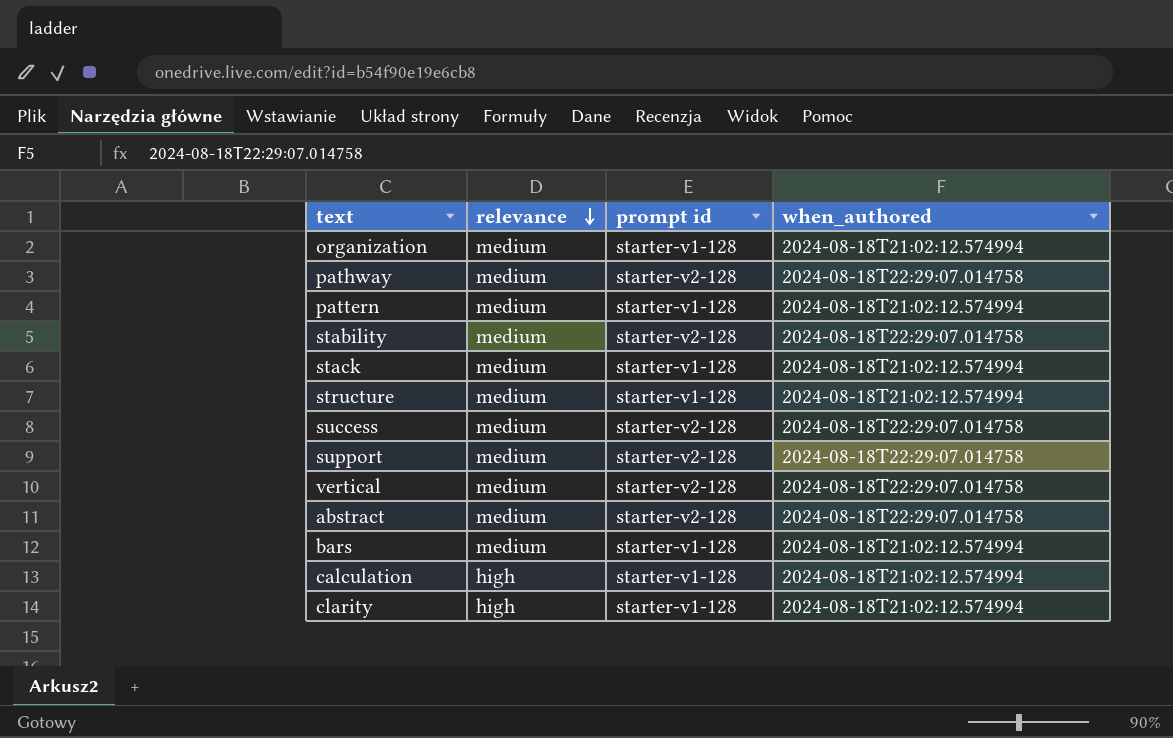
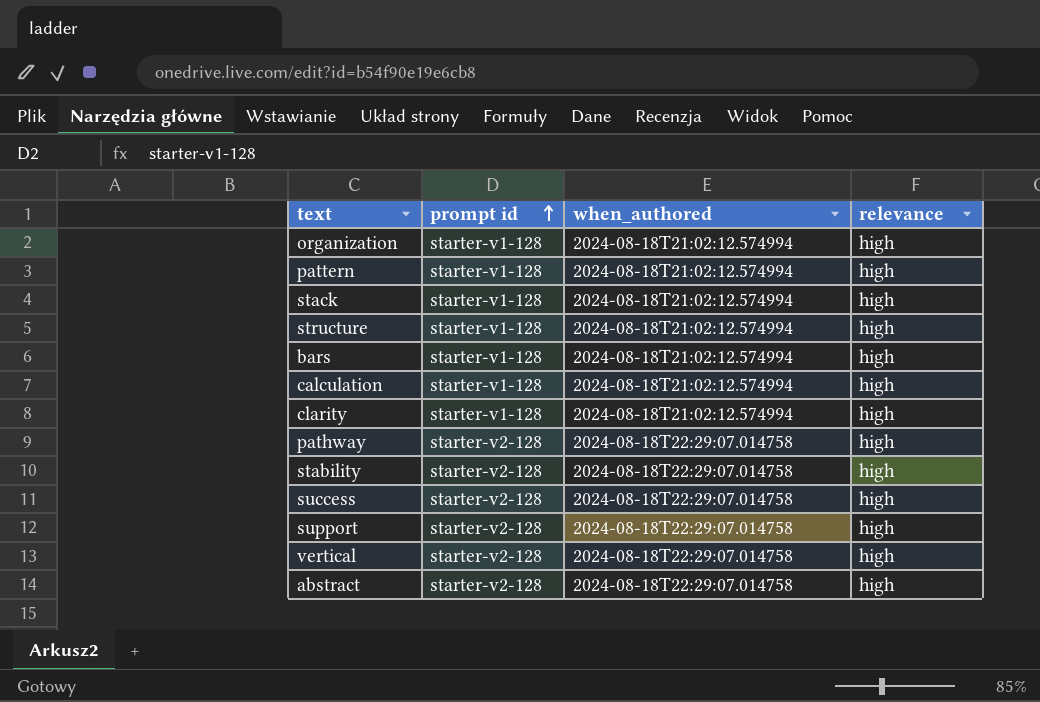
row order: relevance descending -> prompt id ascending
column relevance | position: 2 -> 4
organization | relevance: medium -> high
pattern | relevance: medium -> high
stack | relevance: medium -> high
structure | relevance: medium -> high
bars | relevance: medium -> high
pathway | relevance: medium -> high
stability | relevance: medium -> high
success | relevance: medium -> high
support | relevance: medium -> high
vertical | relevance: medium -> high
abstract | relevance: medium -> high

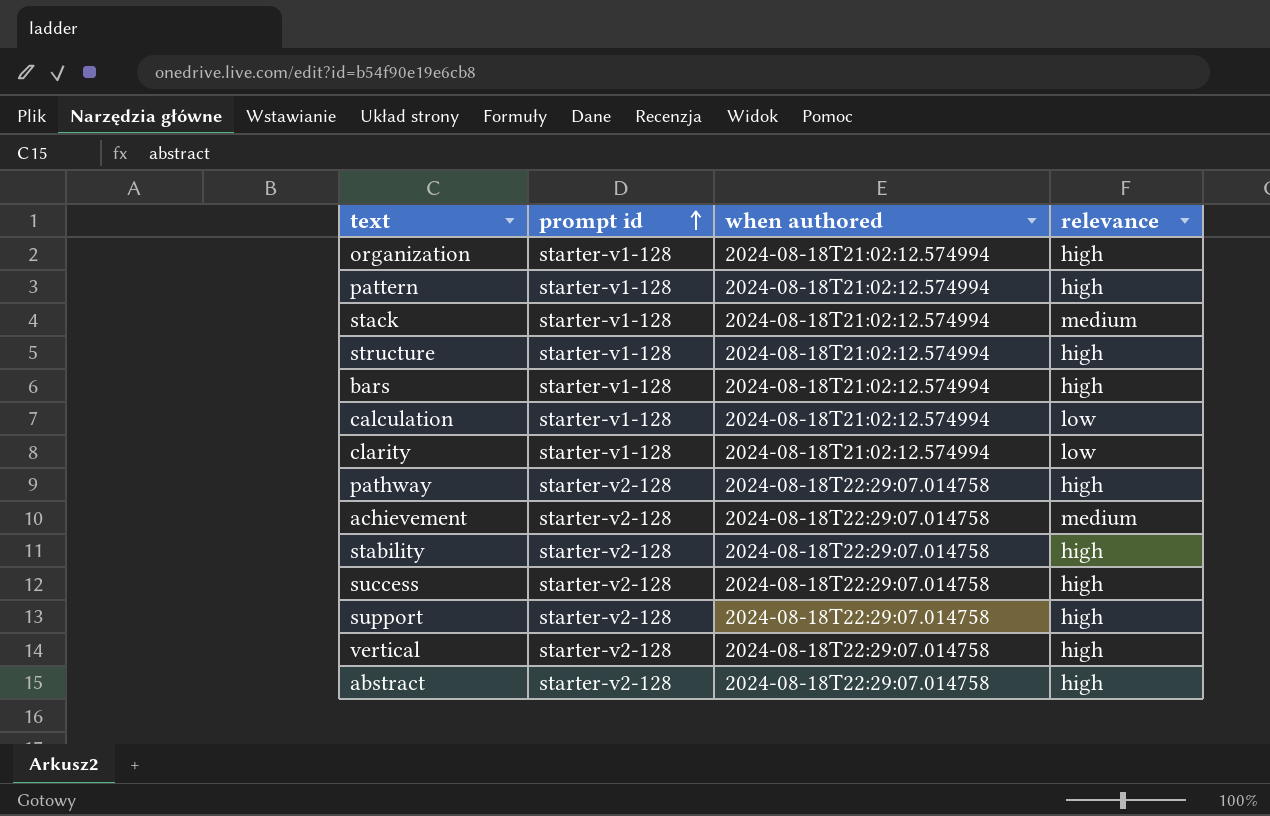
column name: when_authored -> when authored
stack | relevance: high -> medium
calculation | relevance: high -> low
clarity | relevance: high -> low
row achievement: none -> starter-v2-128 | 2024-08-18T22:29:07.014758 | medium

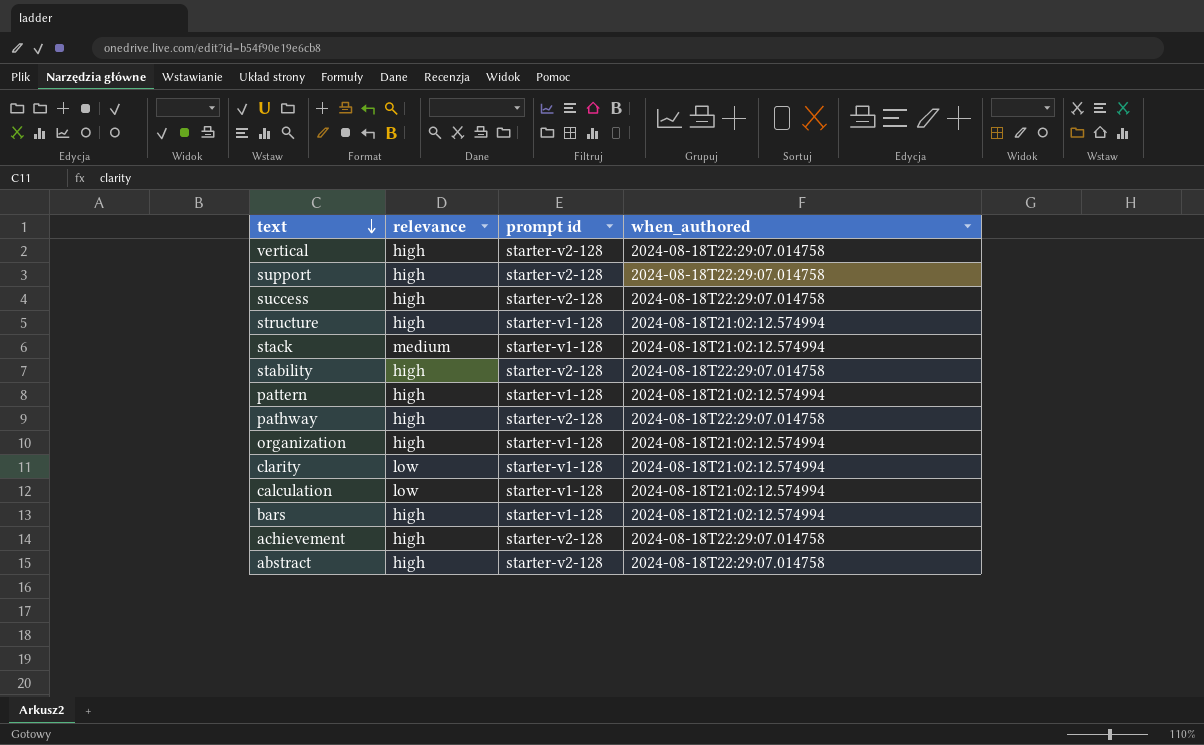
row order: prompt id ascending -> text descending
column relevance | position: 4 -> 2
column name: when authored -> when_authored
achievement | relevance: medium -> high

